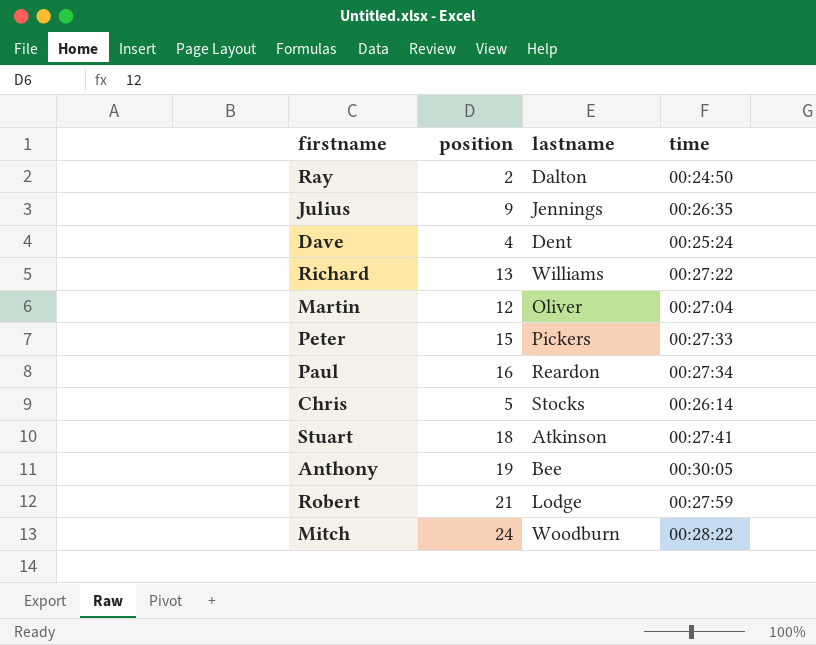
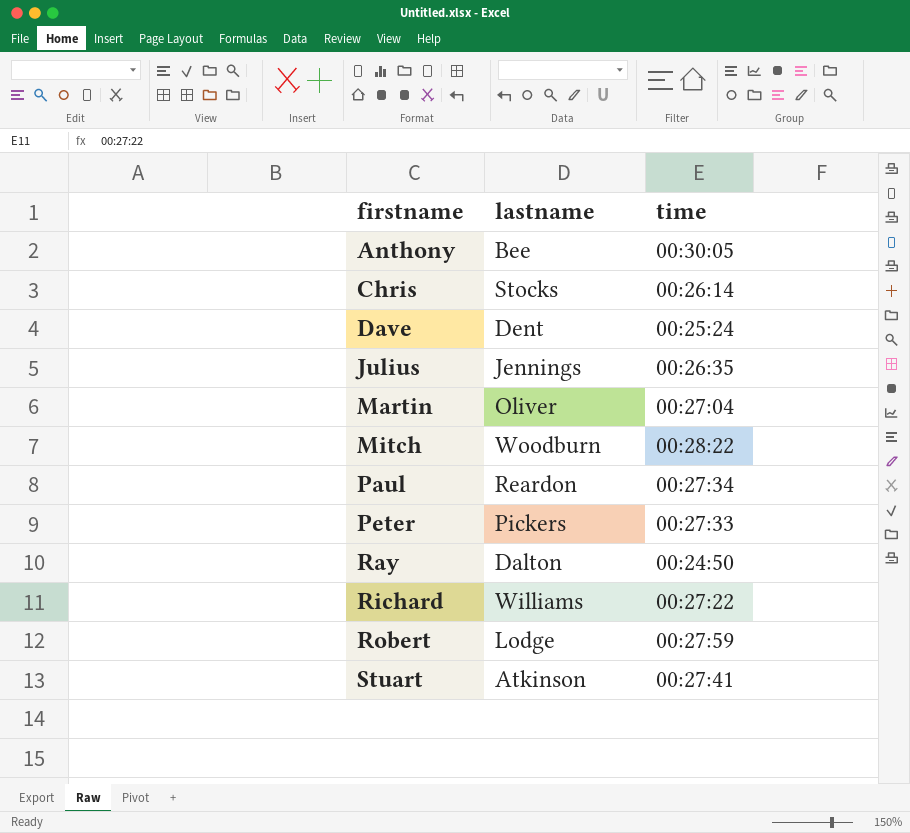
row order: none -> firstname ascending
column position | position: 2 -> none

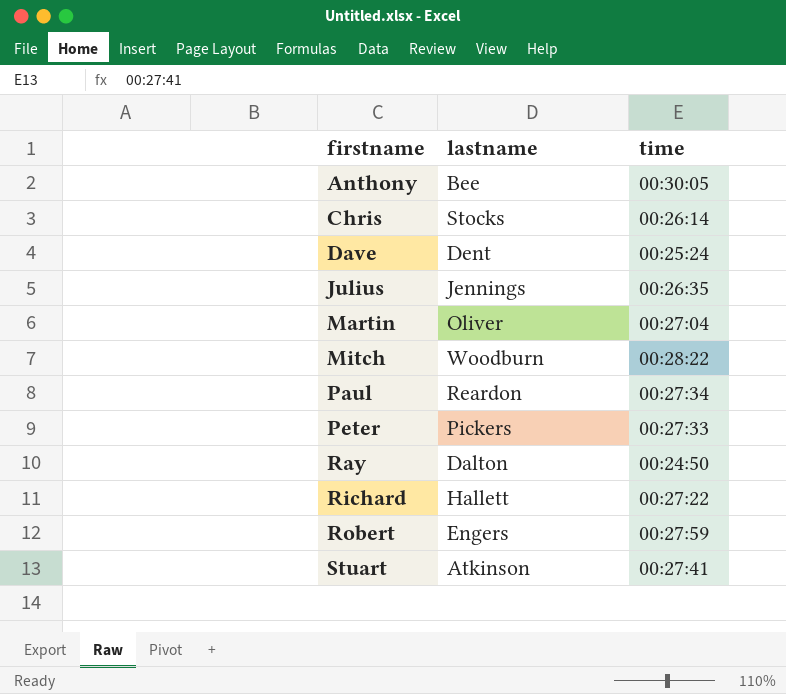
Richard | lastname: Williams -> Hallett
Robert | lastname: Lodge -> Engers

